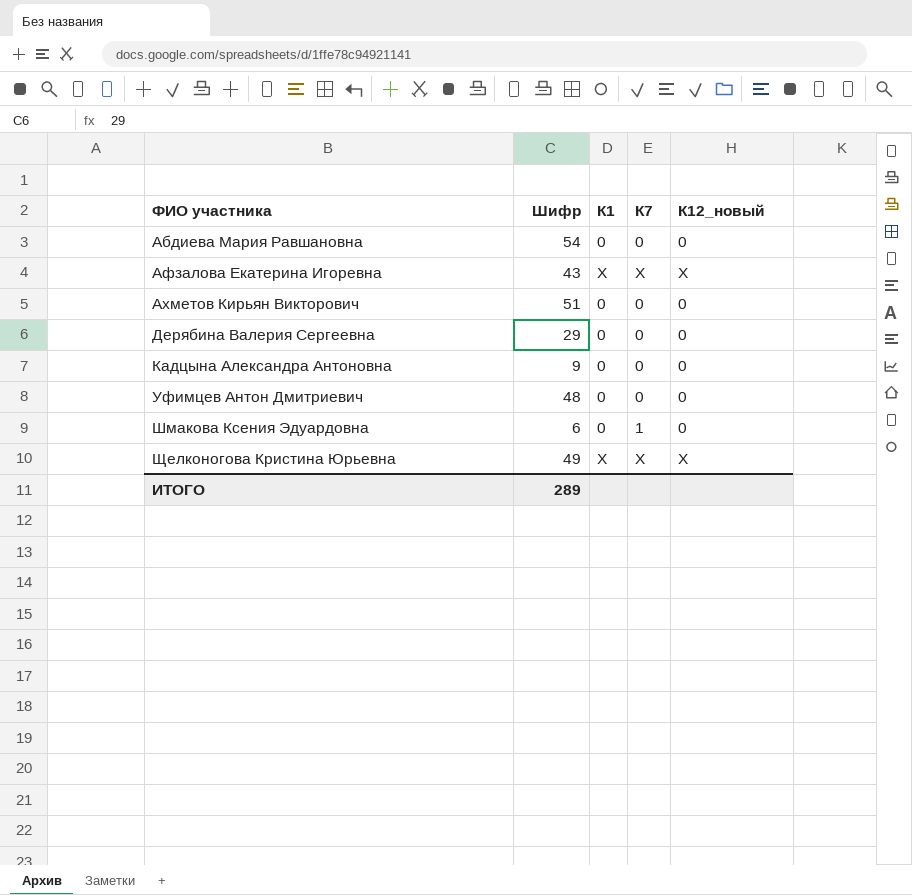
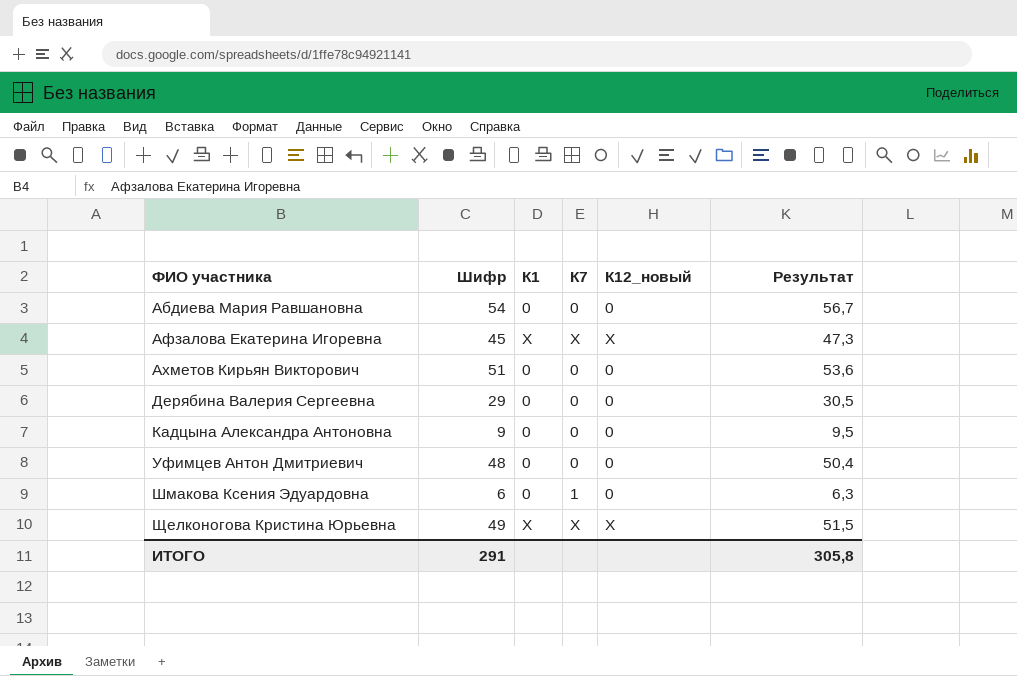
column Результат | formula: none -> [Шифр] * 1,05
Афзалова Екатерина Игоревна | Шифр: 43 -> 45
ИТОГО | Шифр: 289 -> 291

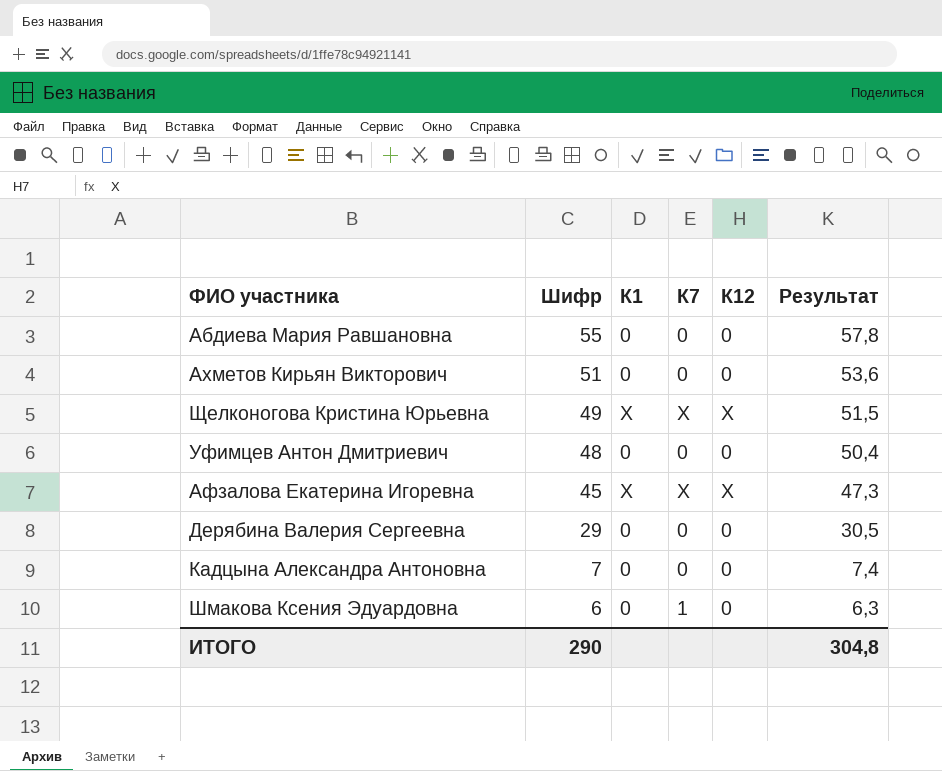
row order: ФИО участника ascending -> Шифр descending
column name: К12_новый -> К12
Абдиева Мария Равшановна | Шифр: 54 -> 55
Абдиева Мария Равшановна | Результат: 56,7 -> 57,8
Кадцына Александра Антоновна | Шифр: 9 -> 7
Кадцына Александра Антоновна | Результат: 9,5 -> 7,4
ИТОГО | Шифр: 291 -> 290
ИТОГО | Результат: 305,8 -> 304,8

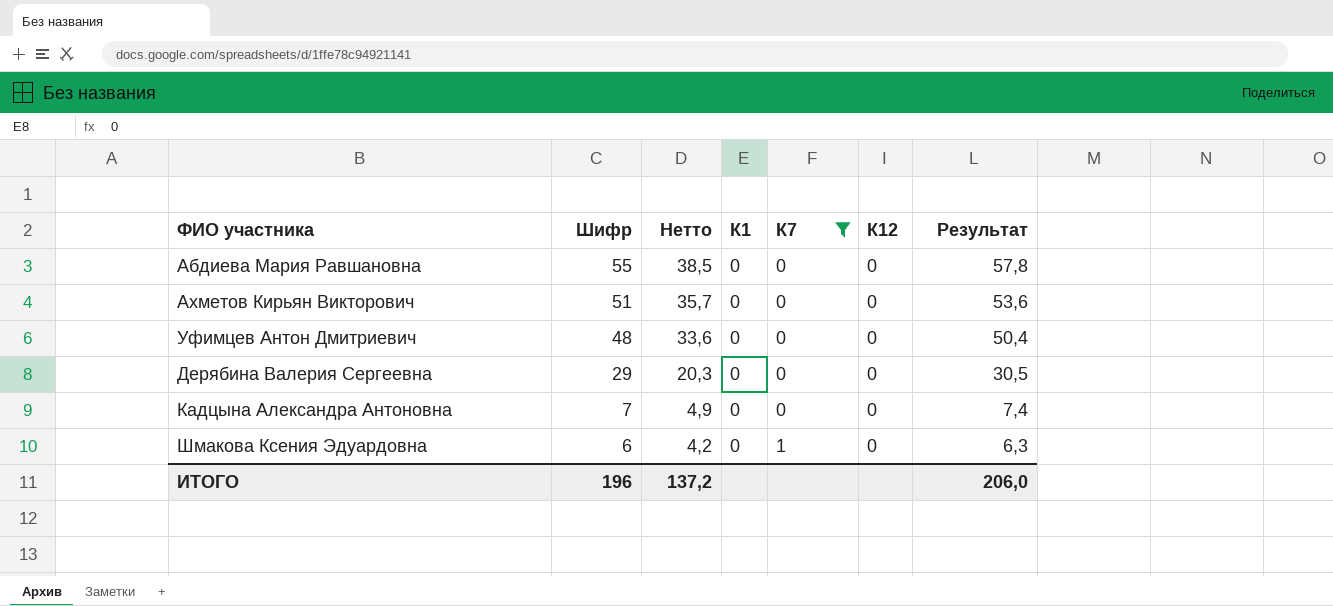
filter: none -> К7 != X
column Нетто | formula: none -> [Шифр] * 0,7
ИТОГО | Шифр: 290 -> 196
ИТОГО | Результат: 304,8 -> 206,0

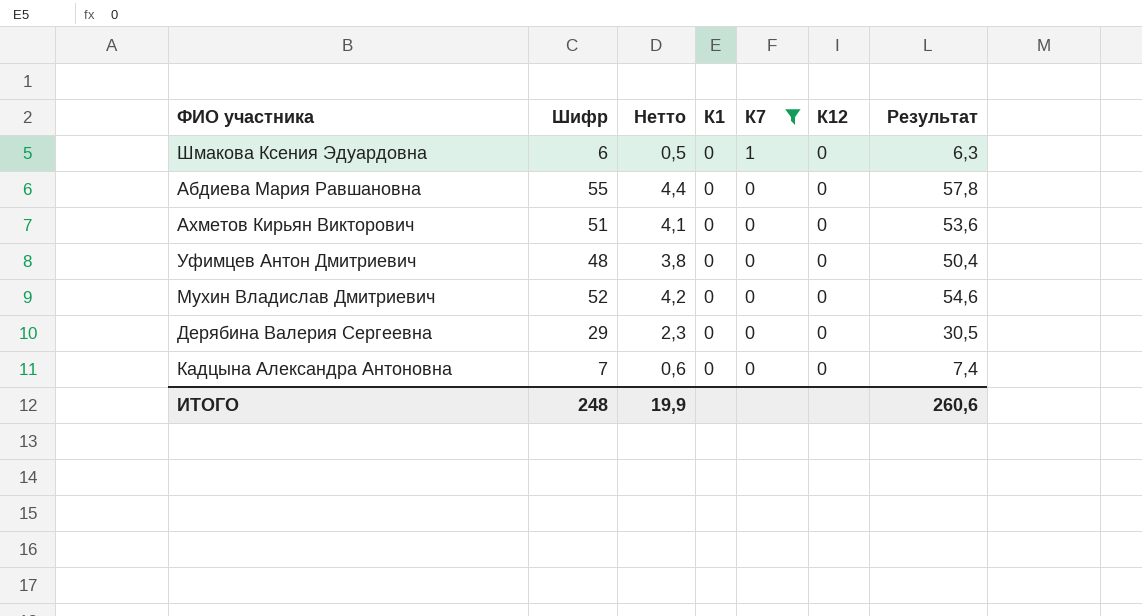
row order: Шифр descending -> К7 descending
column Нетто | formula: [Шифр] * 0,7 -> [Шифр] * 0,08
row Мухин Владислав Дмитриевич: none -> 52 | 4,2 | 0 | 0 | 0 | 54,6
ИТОГО | Шифр: 196 -> 248
ИТОГО | Нетто: 137,2 -> 19,9
ИТОГО | Результат: 206,0 -> 260,6

